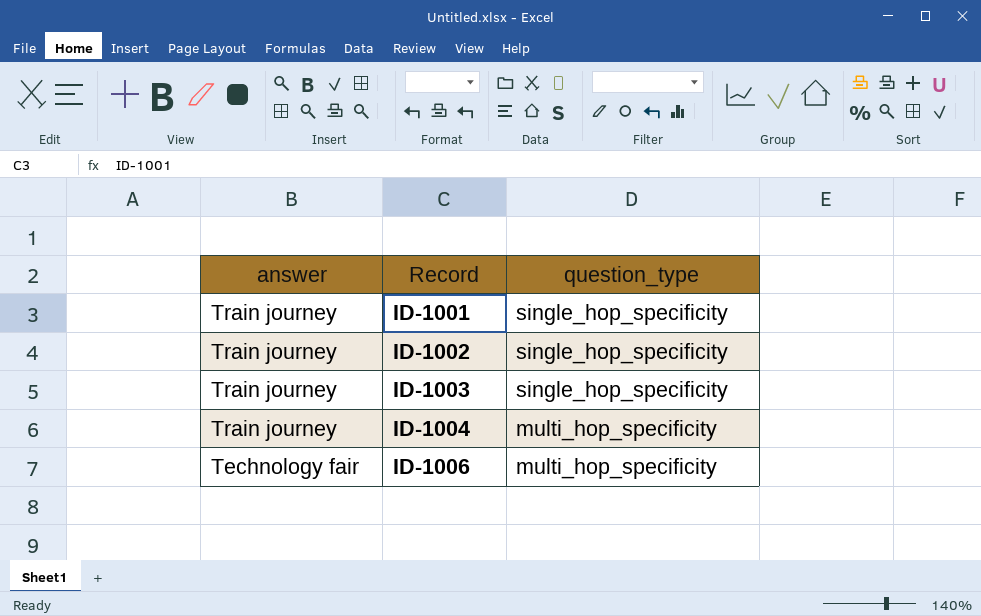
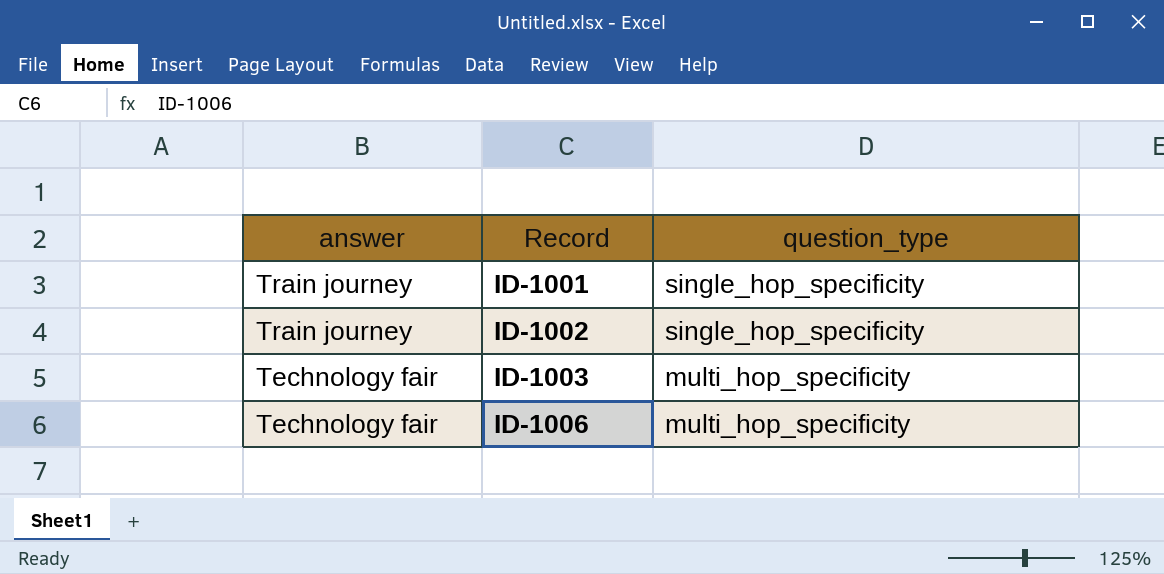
row ID-1004: Train journey | multi_hop_specificity -> none
ID-1003 | answer: Train journey -> Technology fair
ID-1003 | question_type: single_hop_specificity -> multi_hop_specificity

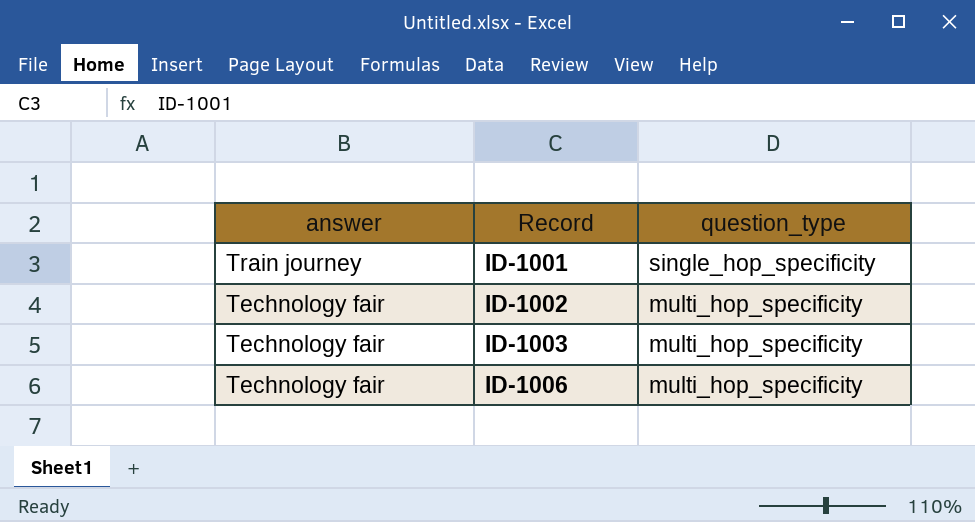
ID-1002 | answer: Train journey -> Technology fair
ID-1002 | question_type: single_hop_specificity -> multi_hop_specificity

